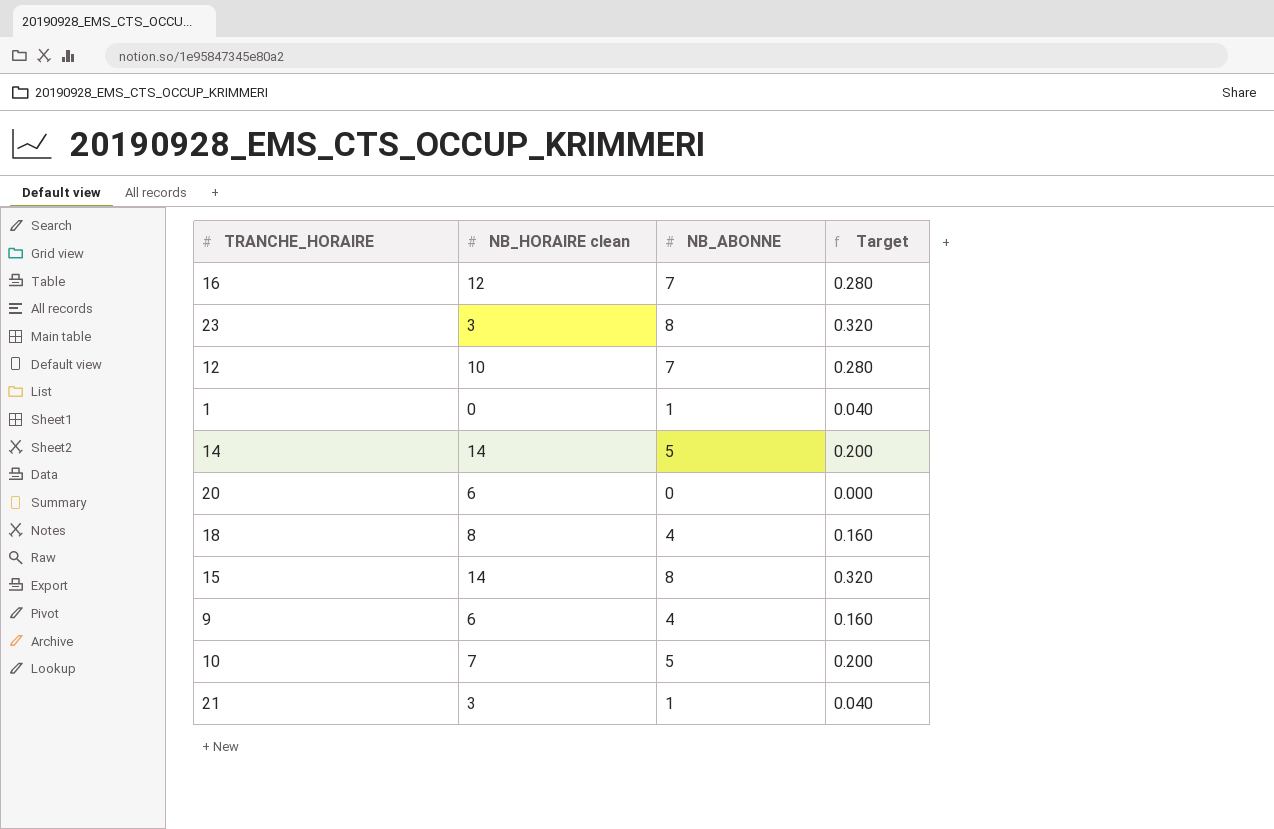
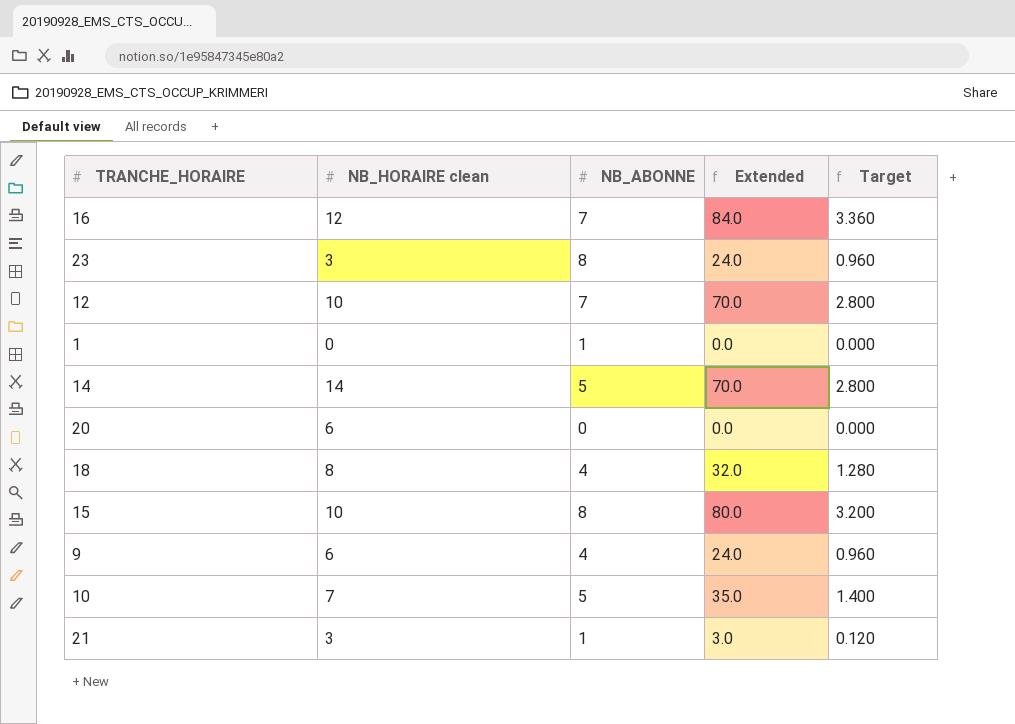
column Extended | formula: none -> [NB_HORAIRE clean] * [NB_ABONNE]
column Target | formula: [NB_ABONNE] * 0.04 -> [Extended] * 0.04
15 | NB_HORAIRE clean: 14 -> 10

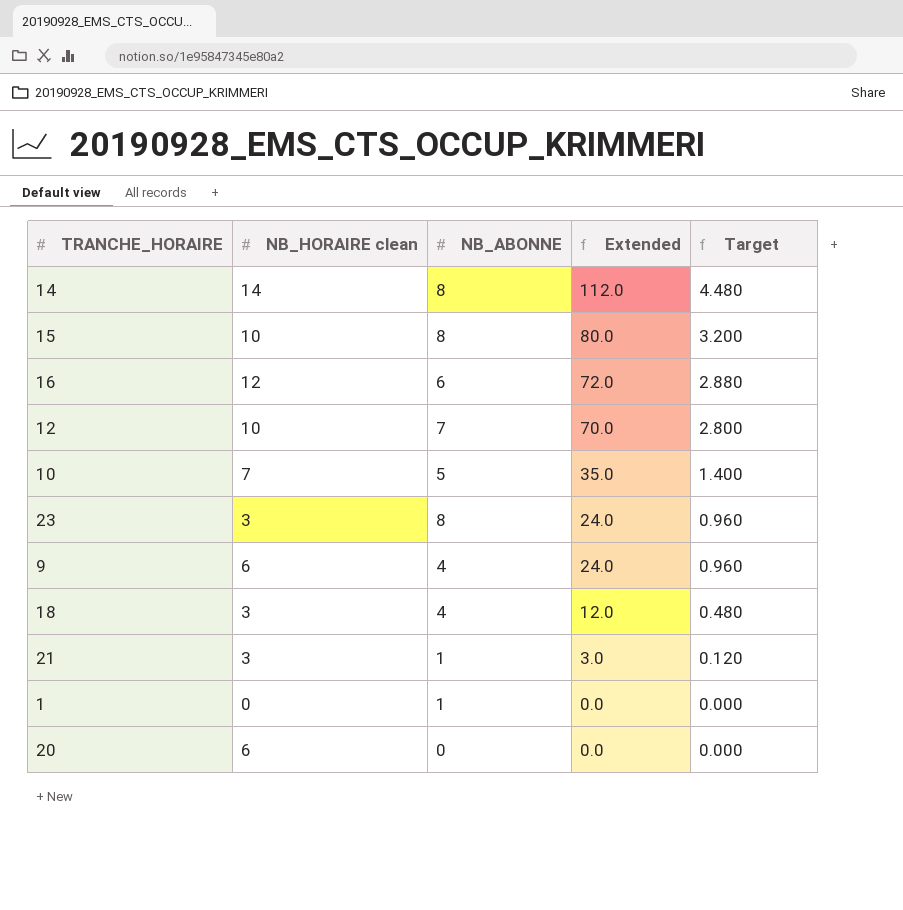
row order: none -> Extended descending
14 | NB_ABONNE: 5 -> 8
14 | Extended: 70.0 -> 112.0
14 | Target: 2.800 -> 4.480
16 | NB_ABONNE: 7 -> 6
16 | Extended: 84.0 -> 72.0
16 | Target: 3.360 -> 2.880
18 | NB_HORAIRE clean: 8 -> 3
18 | Extended: 32.0 -> 12.0
18 | Target: 1.280 -> 0.480

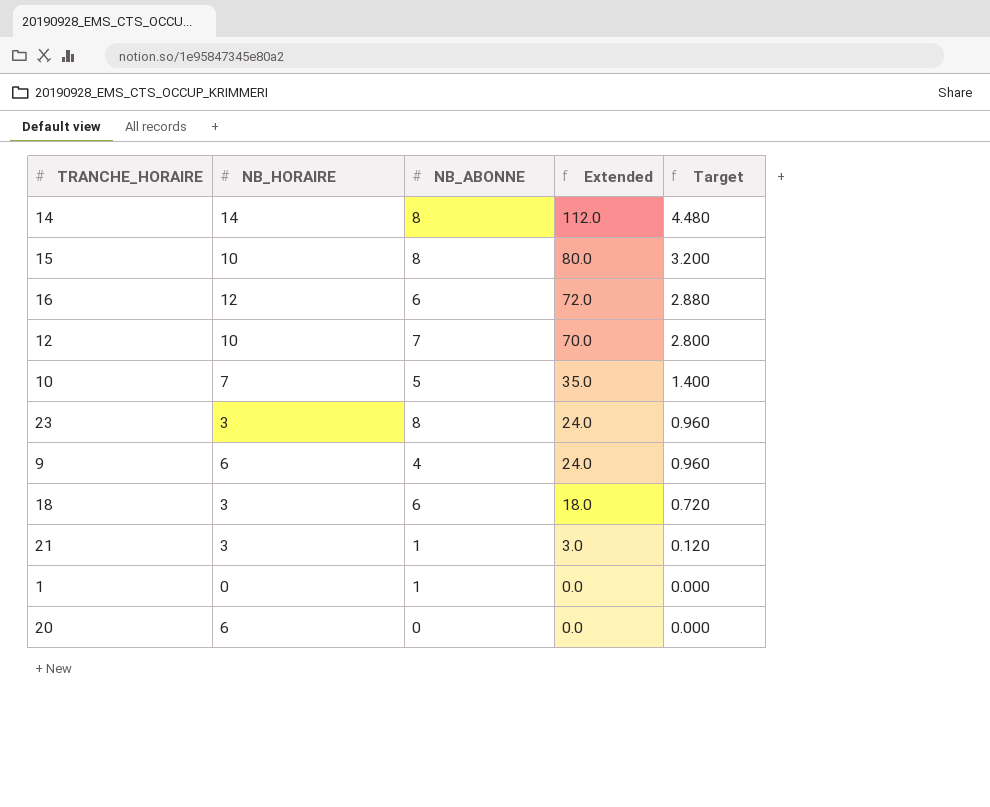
column name: NB_HORAIRE clean -> NB_HORAIRE
18 | NB_ABONNE: 4 -> 6
18 | Extended: 12.0 -> 18.0
18 | Target: 0.480 -> 0.720

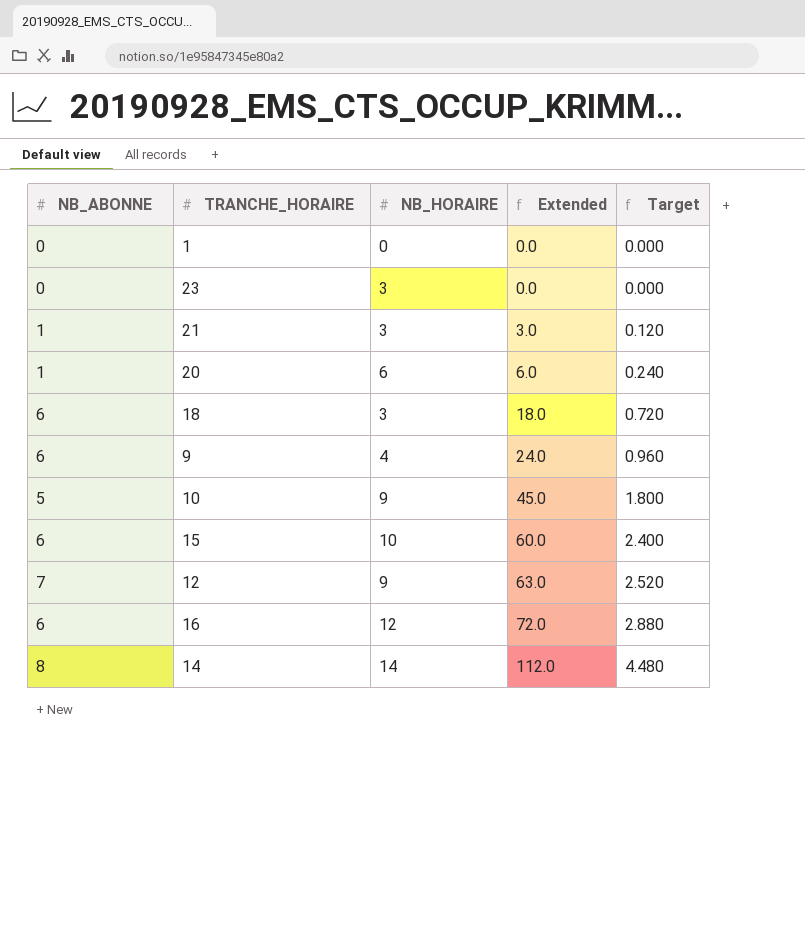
row order: Extended descending -> Extended ascending
column NB_ABONNE | position: 3 -> 1
1 | NB_ABONNE: 1 -> 0
23 | NB_ABONNE: 8 -> 0
23 | Extended: 24.0 -> 0.0
23 | Target: 0.960 -> 0.000
20 | NB_ABONNE: 0 -> 1
20 | Extended: 0.0 -> 6.0
20 | Target: 0.000 -> 0.240
9 | NB_ABONNE: 4 -> 6
9 | NB_HORAIRE: 6 -> 4
10 | NB_HORAIRE: 7 -> 9
10 | Extended: 35.0 -> 45.0
10 | Target: 1.400 -> 1.800
15 | NB_ABONNE: 8 -> 6
15 | Extended: 80.0 -> 60.0
15 | Target: 3.200 -> 2.400
12 | NB_HORAIRE: 10 -> 9
12 | Extended: 70.0 -> 63.0
12 | Target: 2.800 -> 2.520

